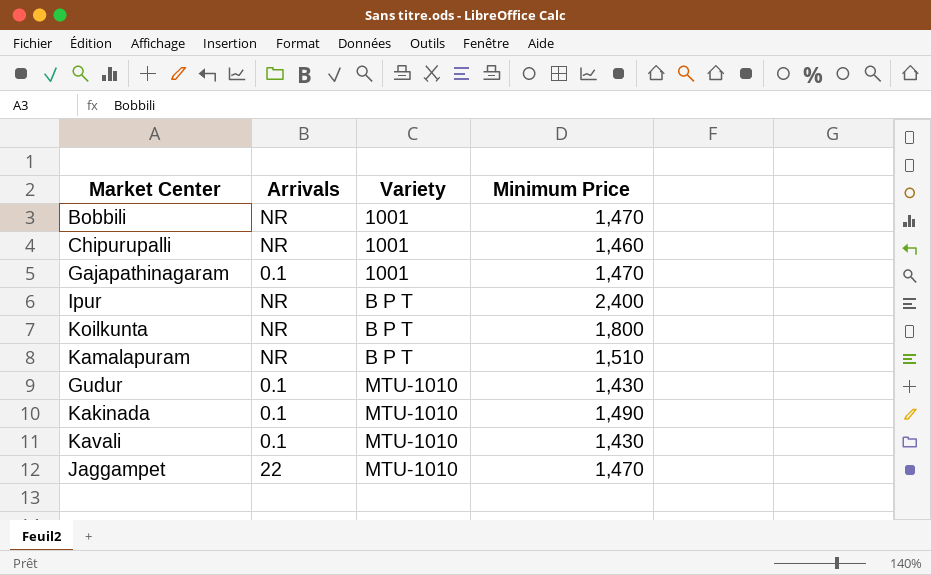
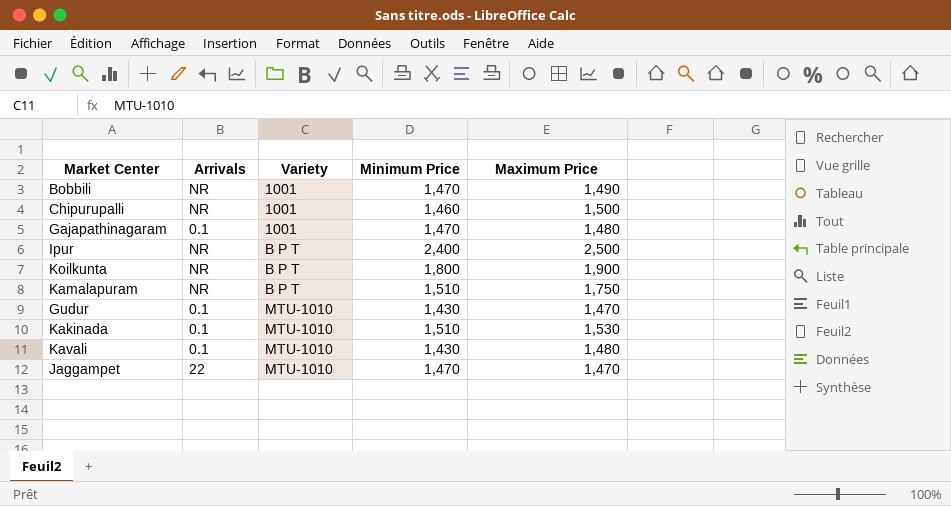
column Maximum Price | position: none -> 5
Kakinada | Minimum Price: 1,490 -> 1,510

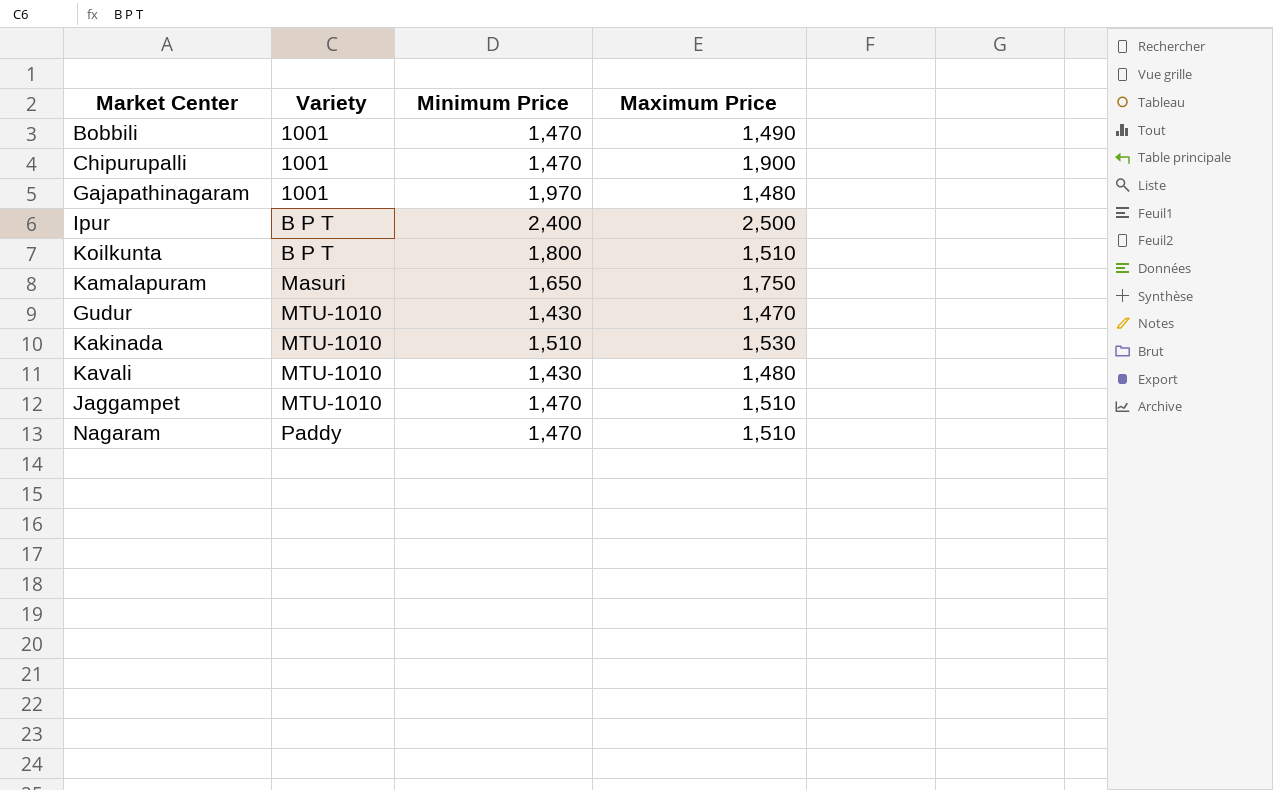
column Arrivals | position: 2 -> none
Chipurupalli | Minimum Price: 1,460 -> 1,470
Chipurupalli | Maximum Price: 1,500 -> 1,900
Gajapathinagaram | Minimum Price: 1,470 -> 1,970
Koilkunta | Maximum Price: 1,900 -> 1,510
Kamalapuram | Variety: B P T -> Masuri
Kamalapuram | Minimum Price: 1,510 -> 1,650
Jaggampet | Maximum Price: 1,470 -> 1,510
row Nagaram: none -> Paddy | 1,470 | 1,510

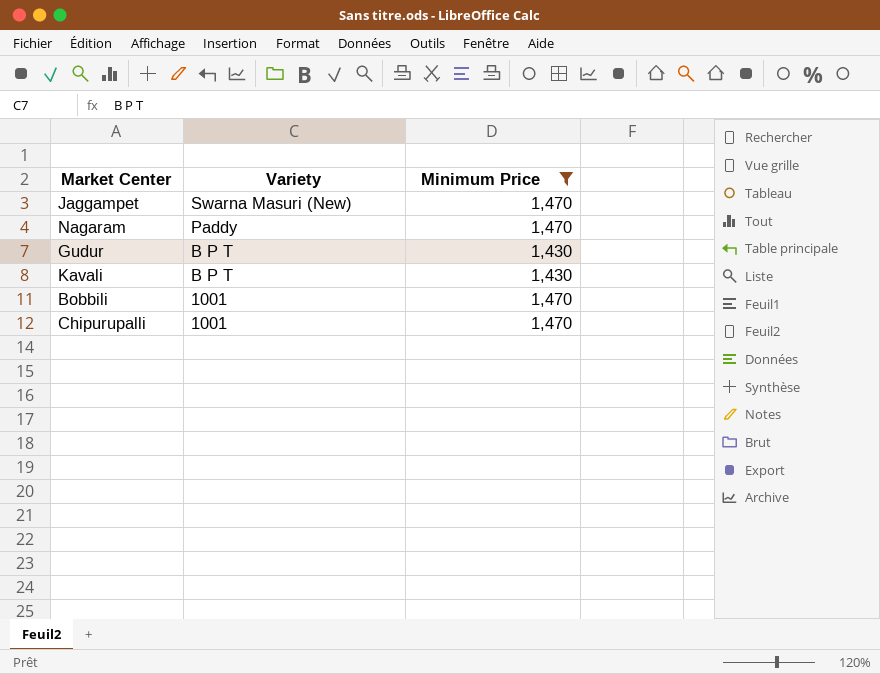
filter: none -> Minimum Price <= 1,470
row order: Variety ascending -> Variety descending
column Maximum Price | position: 4 -> none
Jaggampet | Variety: MTU-1010 -> Swarna Masuri (New)
Gudur | Variety: MTU-1010 -> B P T
Kavali | Variety: MTU-1010 -> B P T

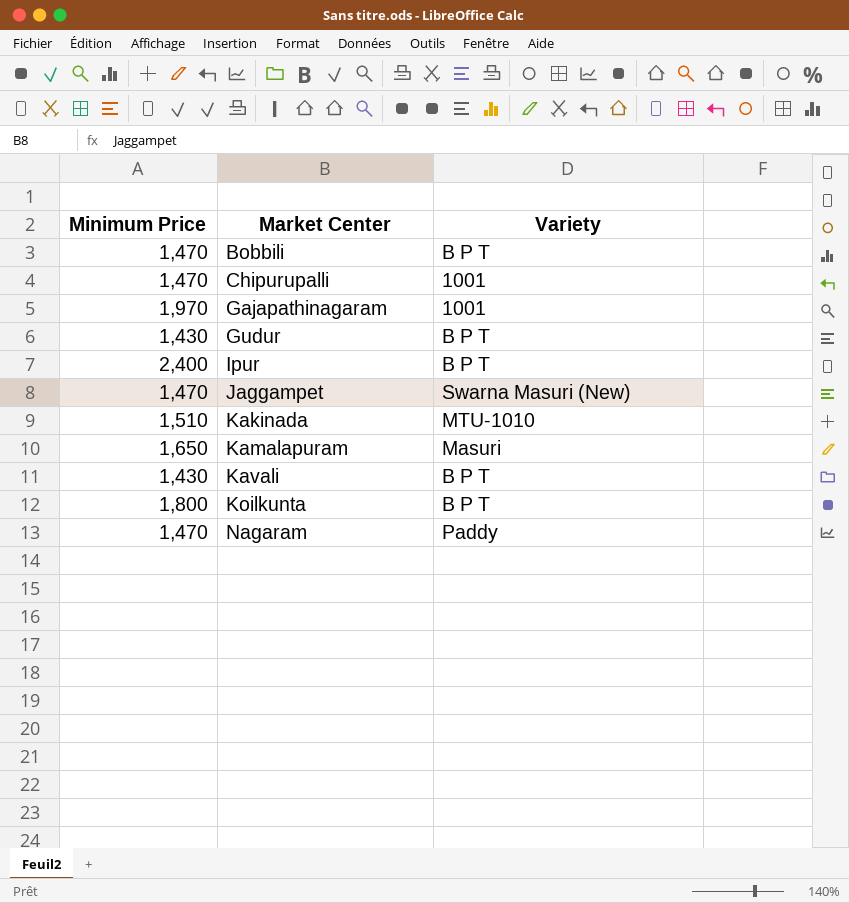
filter: Minimum Price <= 1,470 -> none
row order: Variety descending -> Market Center ascending
column Minimum Price | position: 3 -> 1
Bobbili | Variety: 1001 -> B P T

